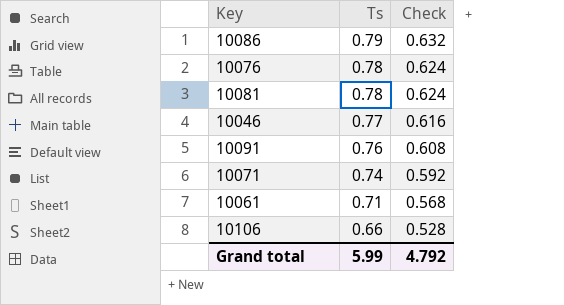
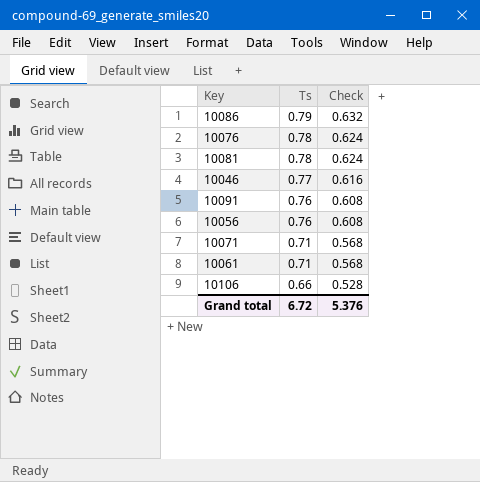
row 10056: none -> 0.76 | 0.608
10071 | Ts: 0.74 -> 0.71
10071 | Check: 0.592 -> 0.568
Grand total | Ts: 5.99 -> 6.72
Grand total | Check: 4.792 -> 5.376

